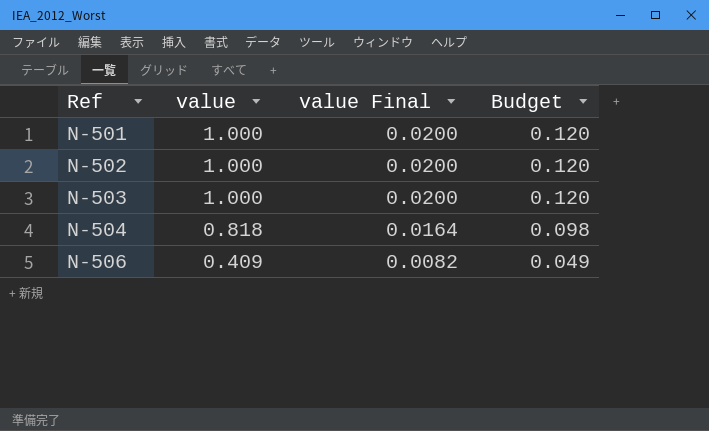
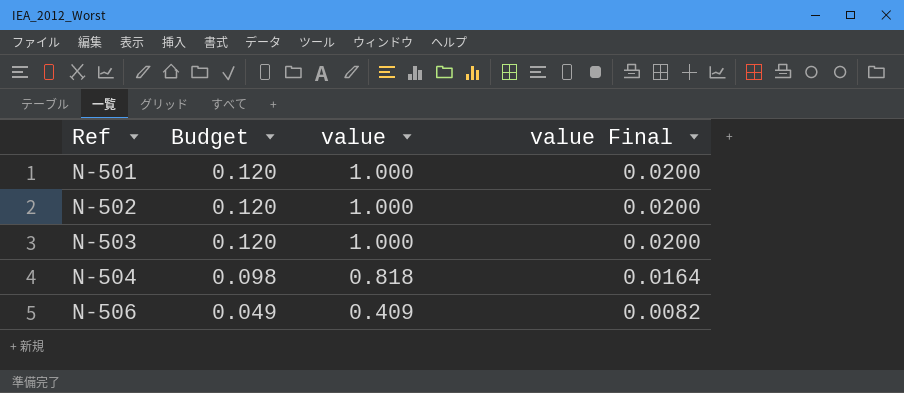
column Budget | position: 4 -> 2

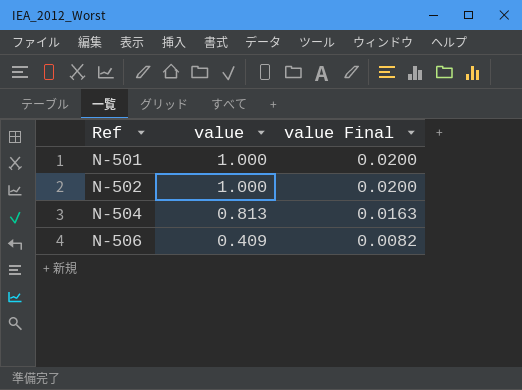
column Budget | formula: [value] * 0.12 -> none
row N-503: 0.120 | 1.000 | 0.0200 -> none
N-504 | value: 0.818 -> 0.813
N-504 | value Final: 0.0164 -> 0.0163

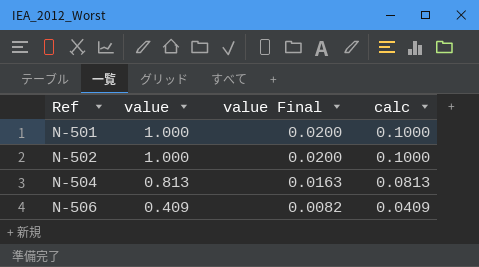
column calc | formula: none -> [value] * 0.1

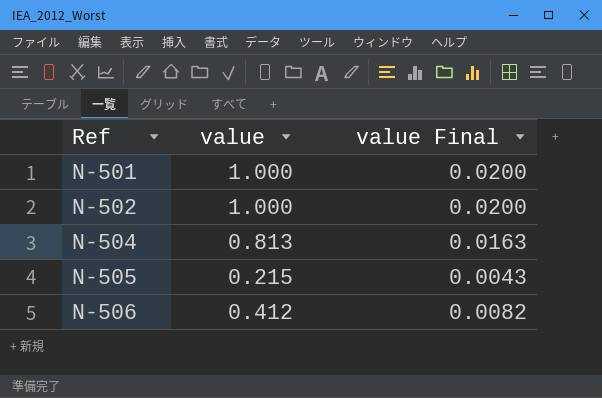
column calc | formula: [value] * 0.1 -> none
row N-505: none -> 0.215 | 0.0043
N-506 | value: 0.409 -> 0.412

